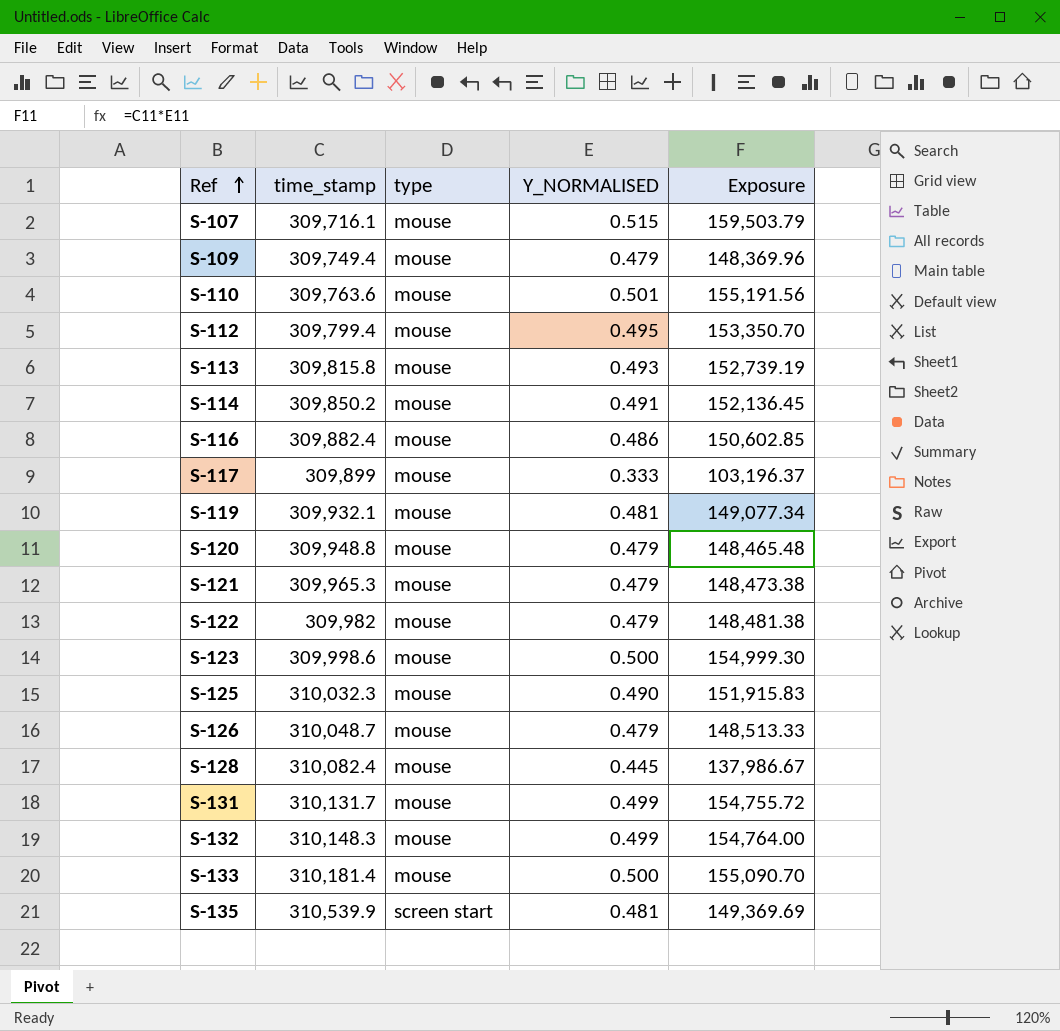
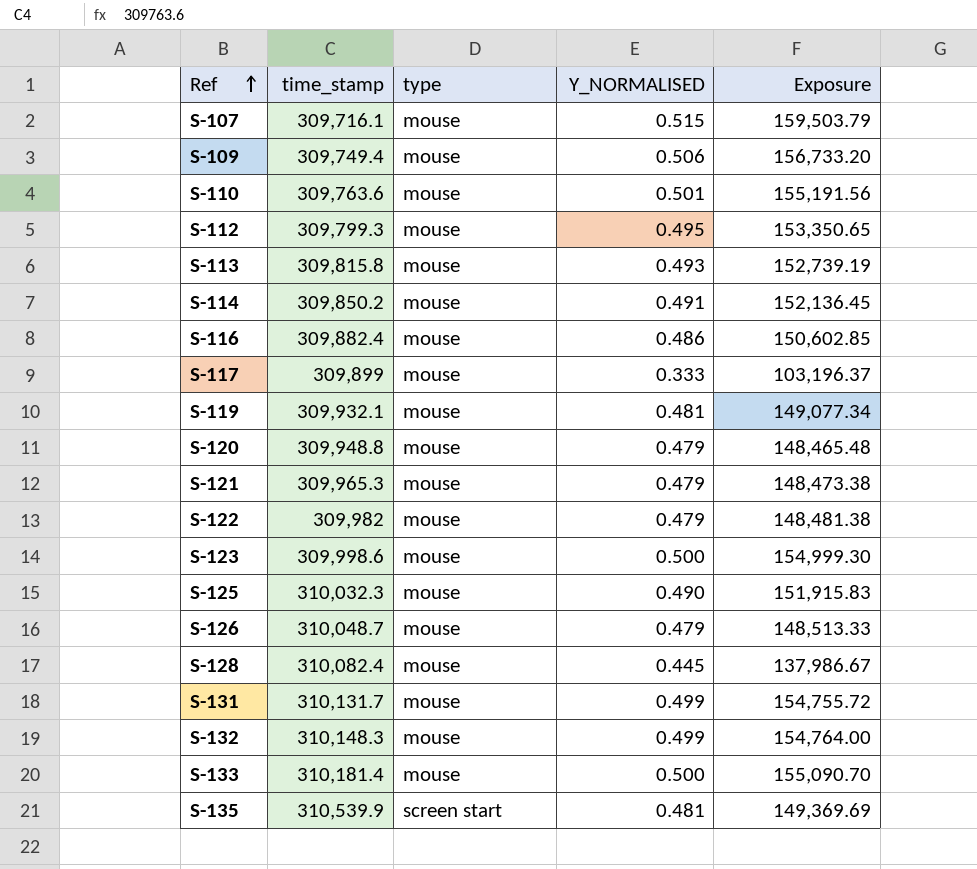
S-109 | Y_NORMALISED: 0.479 -> 0.506
S-109 | Exposure: 148,369.96 -> 156,733.20
S-112 | time_stamp: 309,799.4 -> 309,799.3
S-112 | Exposure: 153,350.70 -> 153,350.65

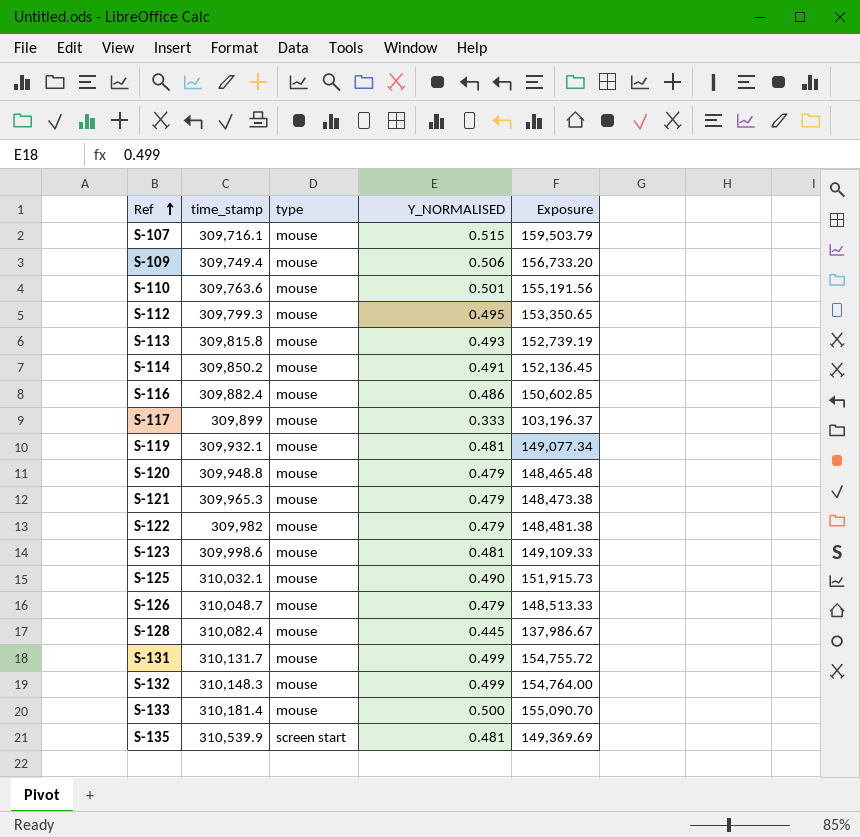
S-123 | Y_NORMALISED: 0.500 -> 0.481
S-123 | Exposure: 154,999.30 -> 149,109.33
S-125 | time_stamp: 310,032.3 -> 310,032.1
S-125 | Exposure: 151,915.83 -> 151,915.73

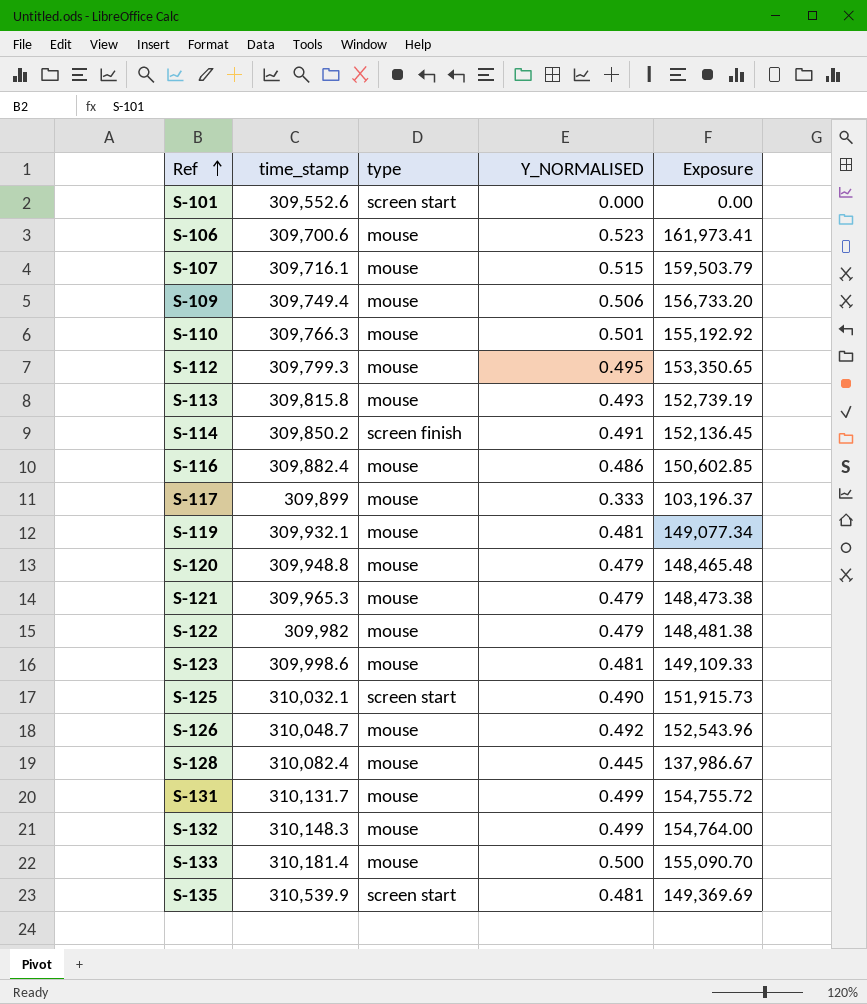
row S-101: none -> 309,552.6 | screen start | 0.000 | 0.00
row S-106: none -> 309,700.6 | mouse | 0.523 | 161,973.41
S-110 | time_stamp: 309,763.6 -> 309,766.3
S-110 | Exposure: 155,191.56 -> 155,192.92
S-114 | type: mouse -> screen finish
S-125 | type: mouse -> screen start
S-126 | Y_NORMALISED: 0.479 -> 0.492
S-126 | Exposure: 148,513.33 -> 152,543.96

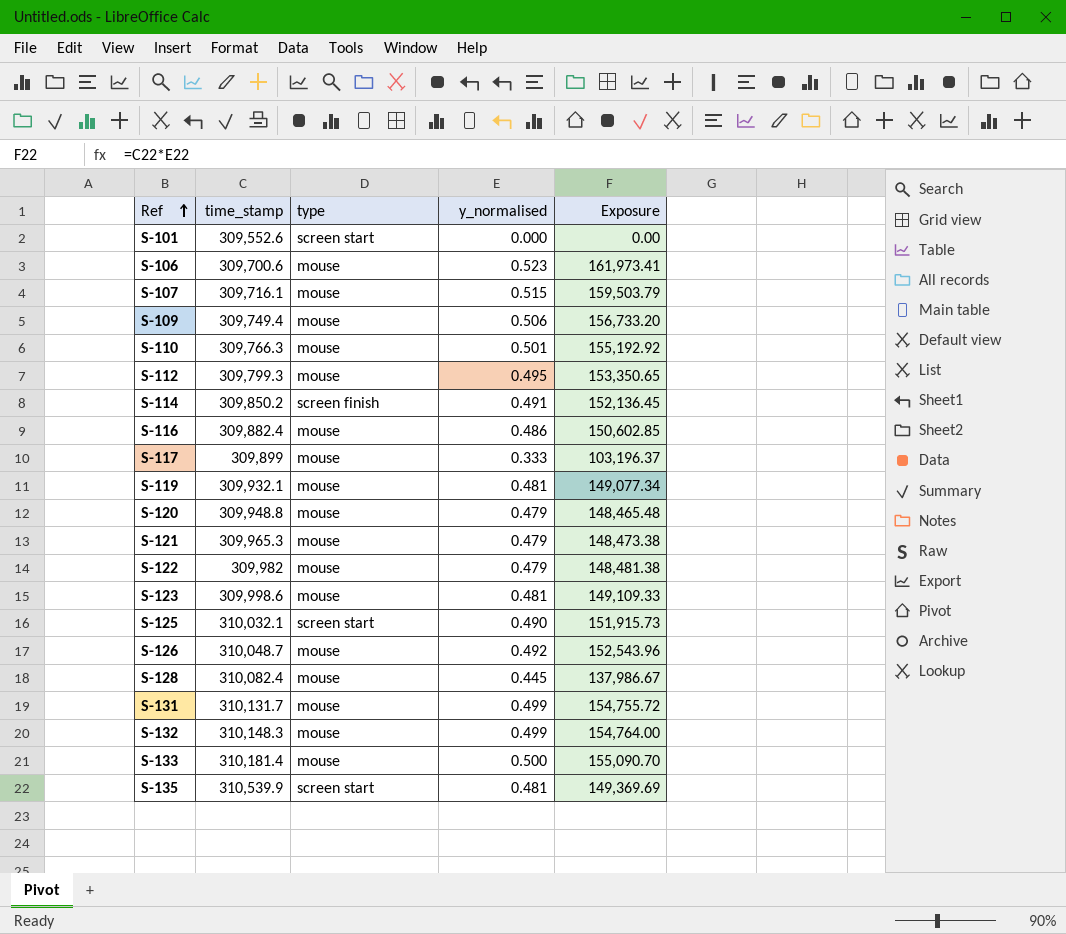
column name: Y_NORMALISED -> y_normalised
row S-113: 309,815.8 | mouse | 0.493 | 152,739.19 -> none

